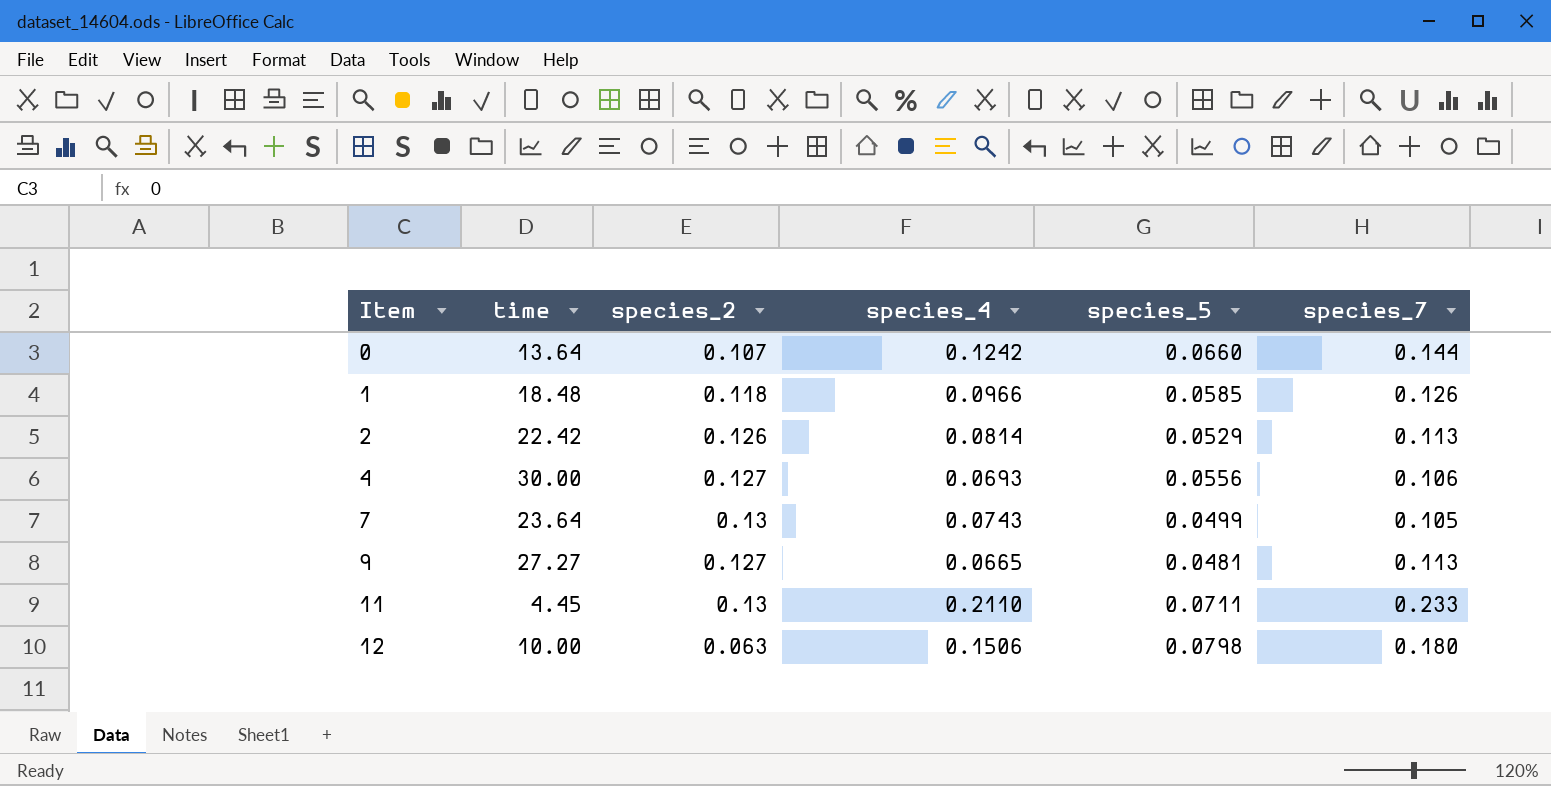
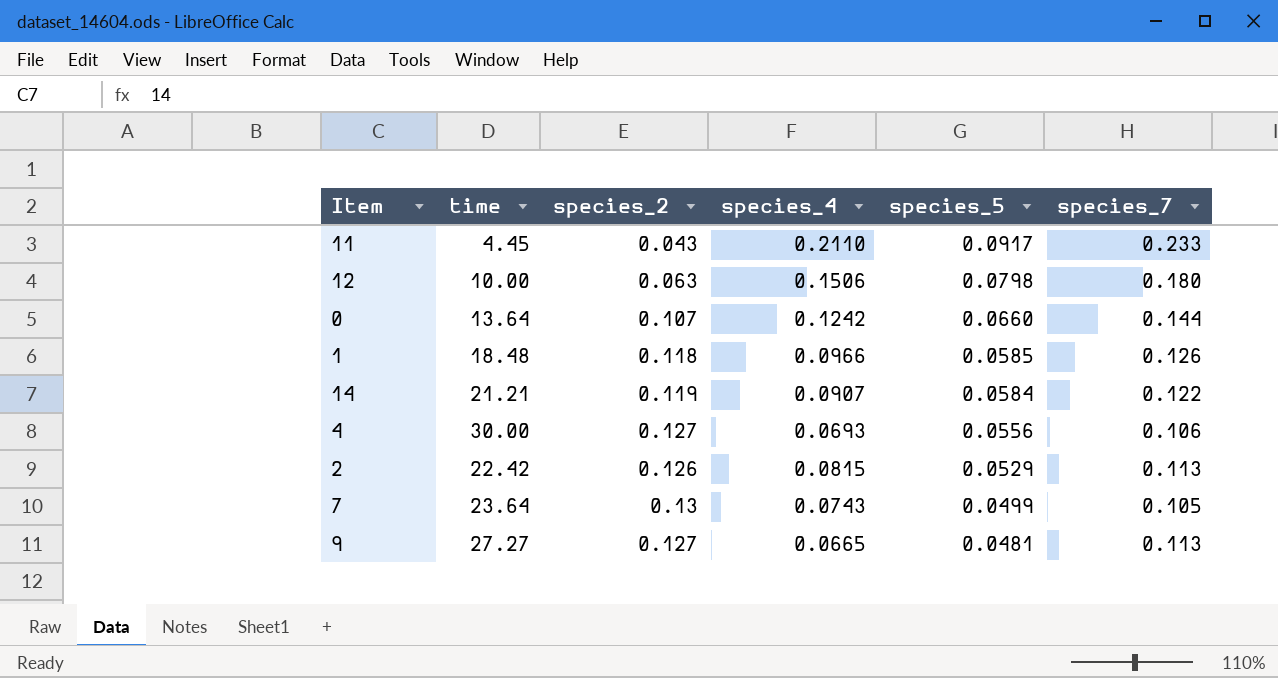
row order: Item ascending -> species_5 descending
11 | species_2: 0.13 -> 0.043
11 | species_5: 0.0711 -> 0.0917
row 14: none -> 21.21 | 0.119 | 0.0907 | 0.0584 | 0.122
2 | species_4: 0.0814 -> 0.0815

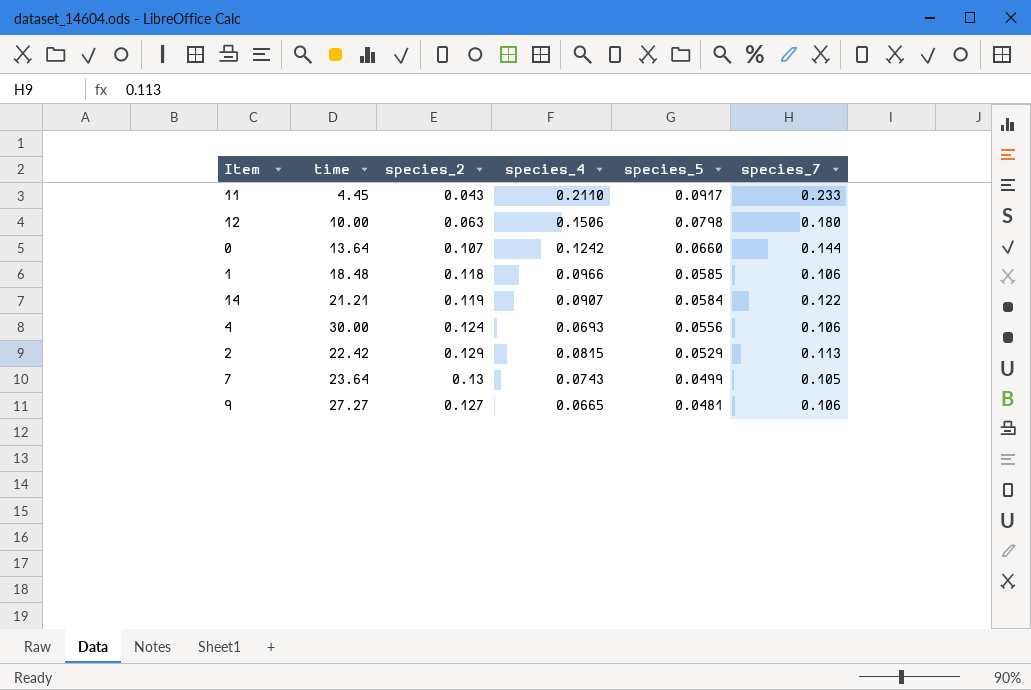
1 | species_7: 0.126 -> 0.106
4 | species_2: 0.127 -> 0.124
2 | species_2: 0.126 -> 0.129
9 | species_7: 0.113 -> 0.106

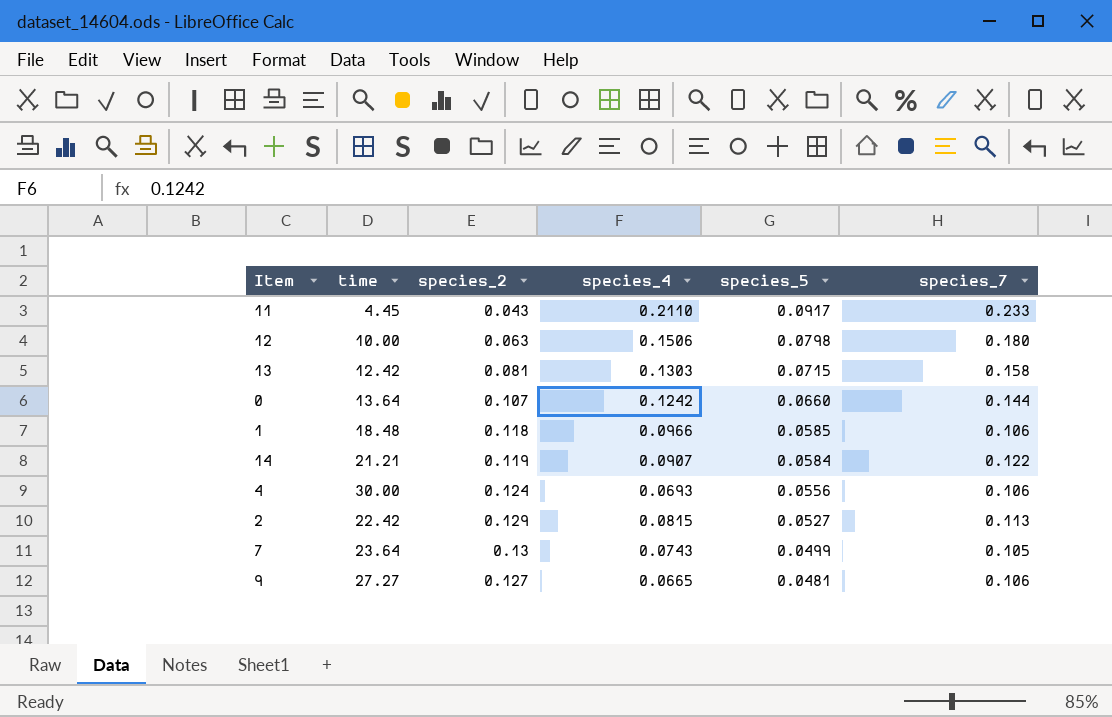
row 13: none -> 12.42 | 0.081 | 0.1303 | 0.0715 | 0.158
2 | species_5: 0.0529 -> 0.0527

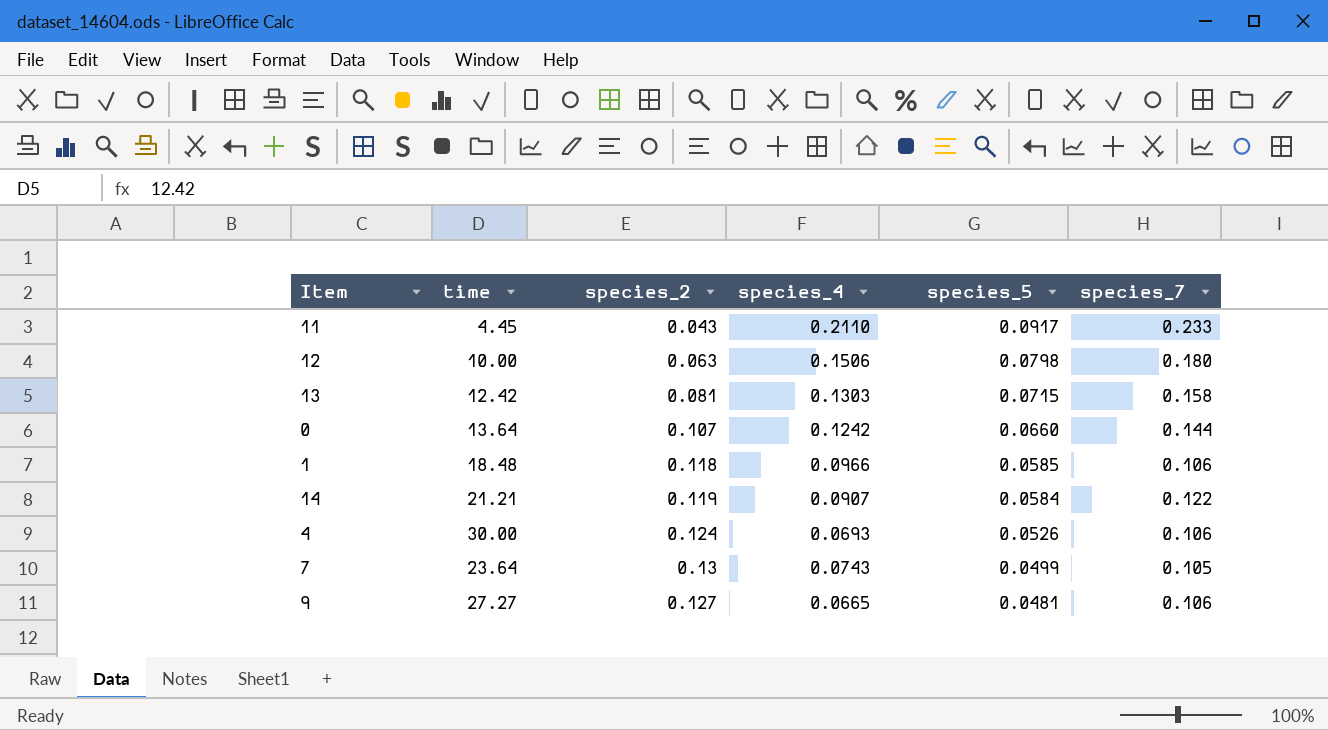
row 2: 22.42 | 0.129 | 0.0815 | 0.0527 | 0.113 -> none
4 | species_5: 0.0556 -> 0.0526

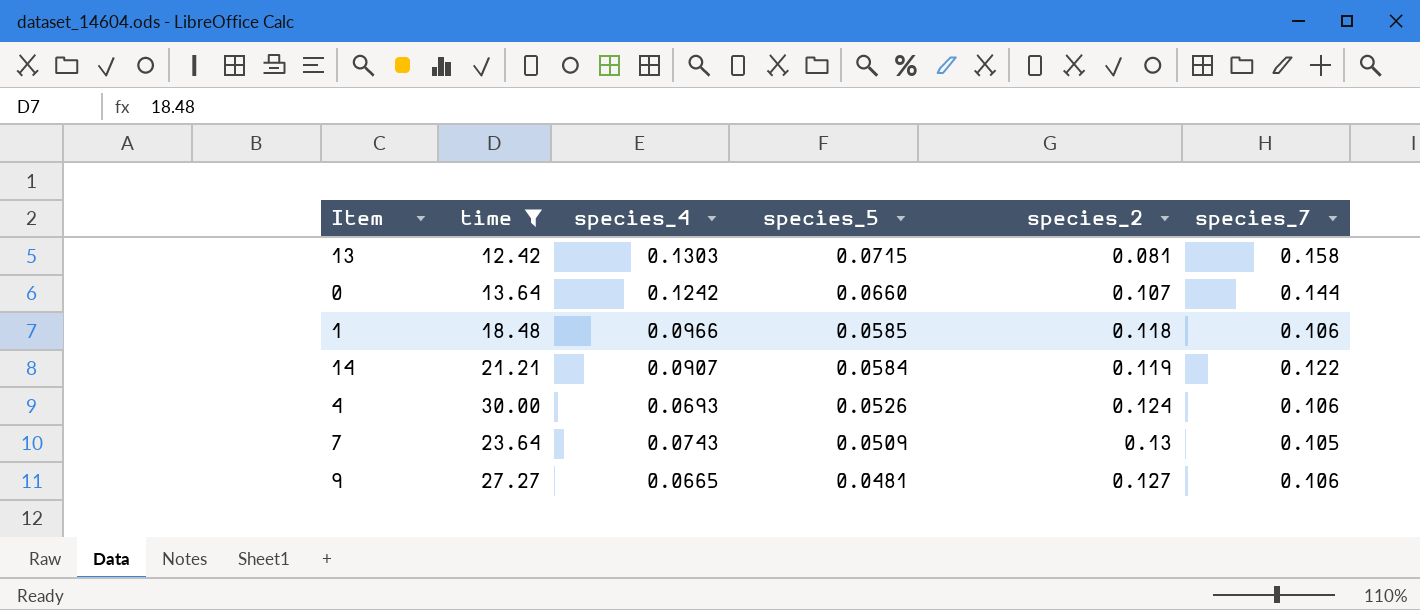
filter: none -> time >= 12.42
column species_2 | position: 3 -> 5
7 | species_5: 0.0499 -> 0.0509

